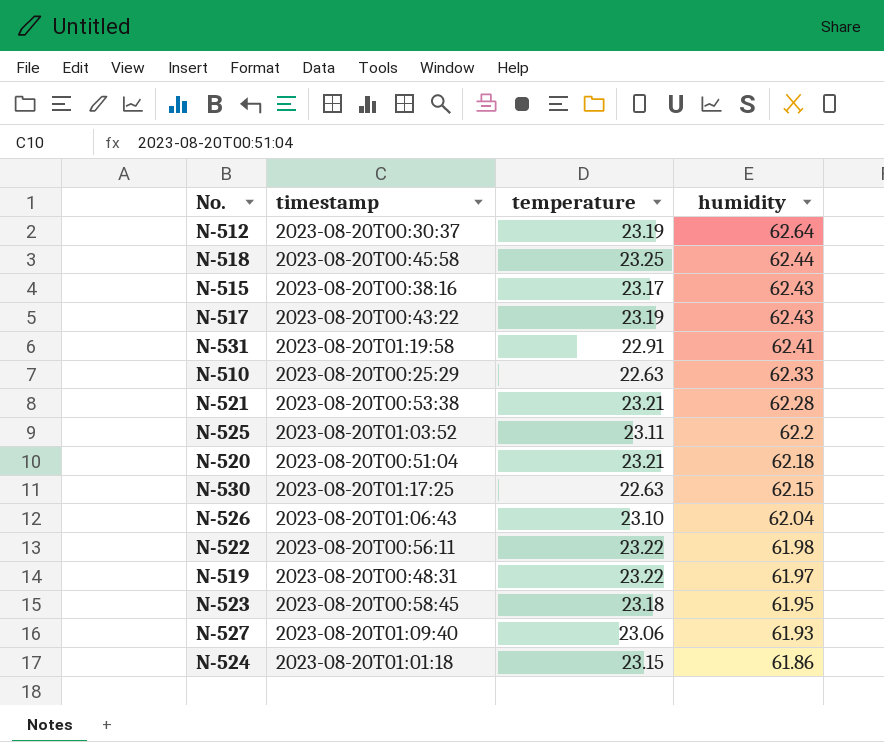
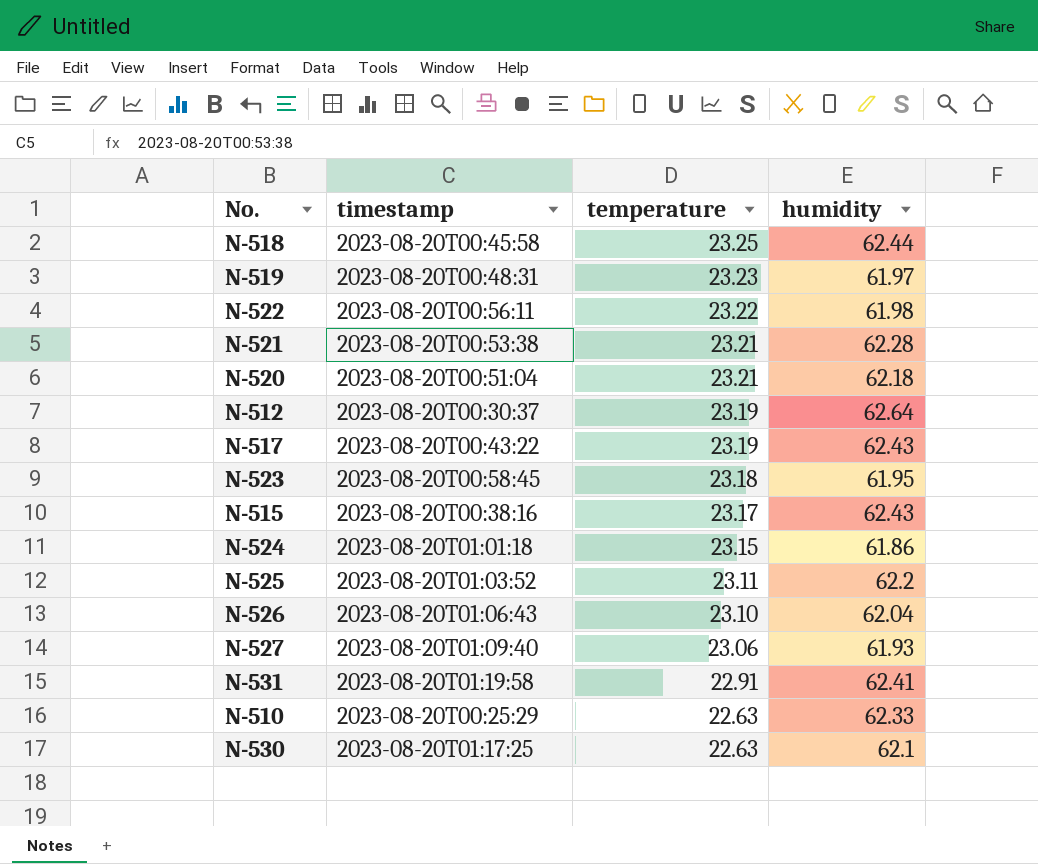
row order: humidity descending -> temperature descending
N-519 | temperature: 23.22 -> 23.23
N-530 | humidity: 62.15 -> 62.1

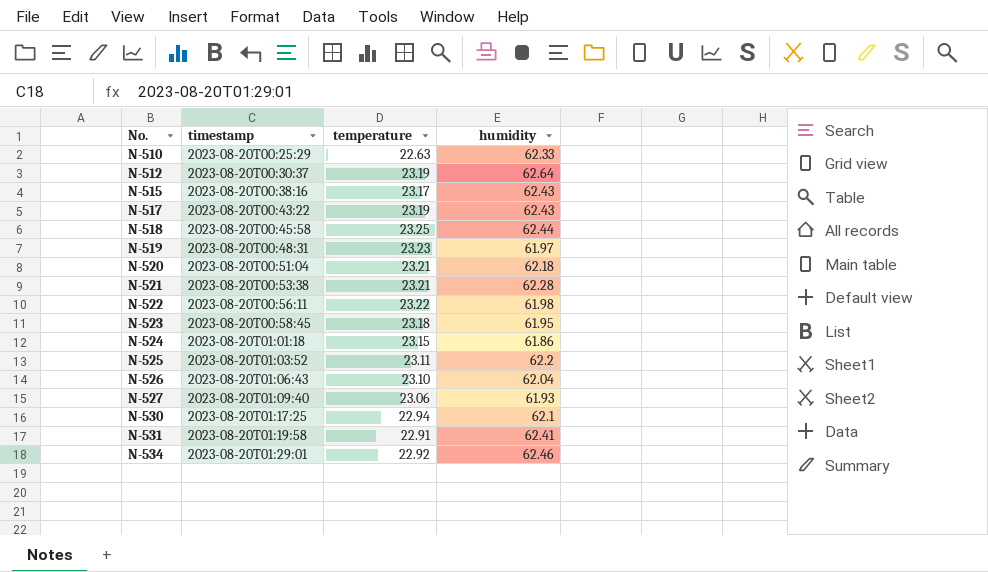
row order: temperature descending -> No. ascending
N-530 | temperature: 22.63 -> 22.94
row N-534: none -> 2023-08-20T01:29:01 | 22.92 | 62.46

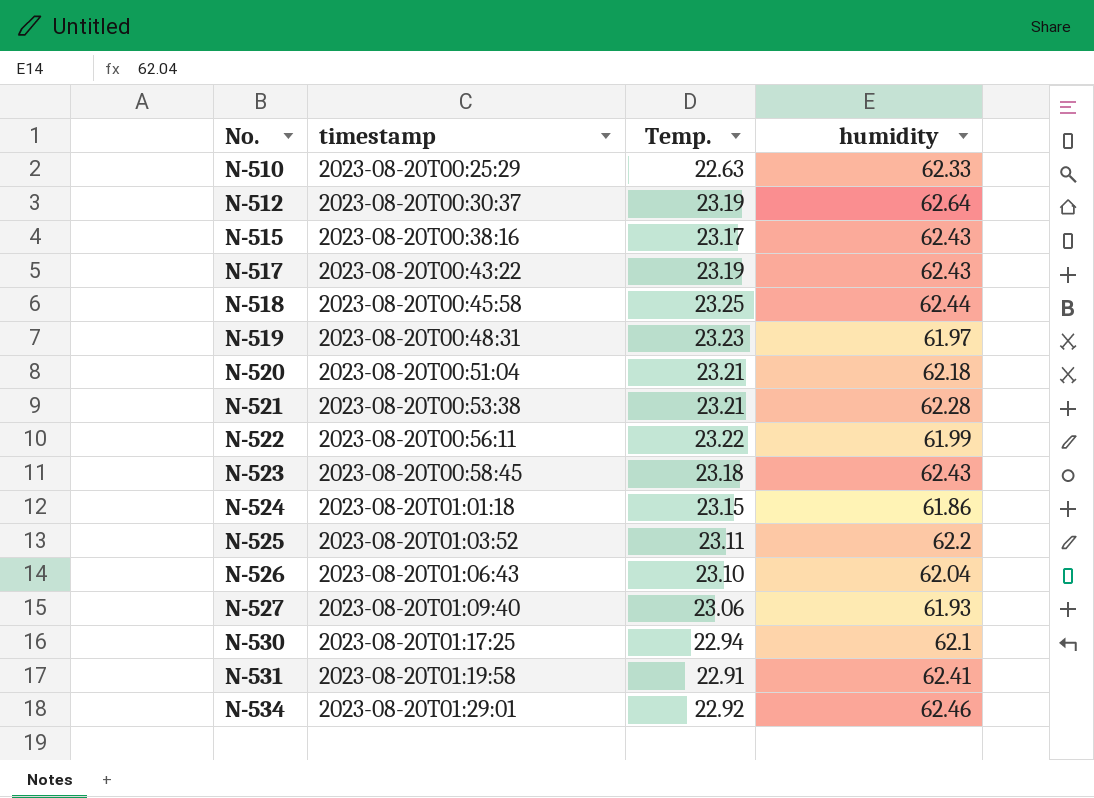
column name: temperature -> Temp.
N-522 | humidity: 61.98 -> 61.99
N-523 | humidity: 61.95 -> 62.43

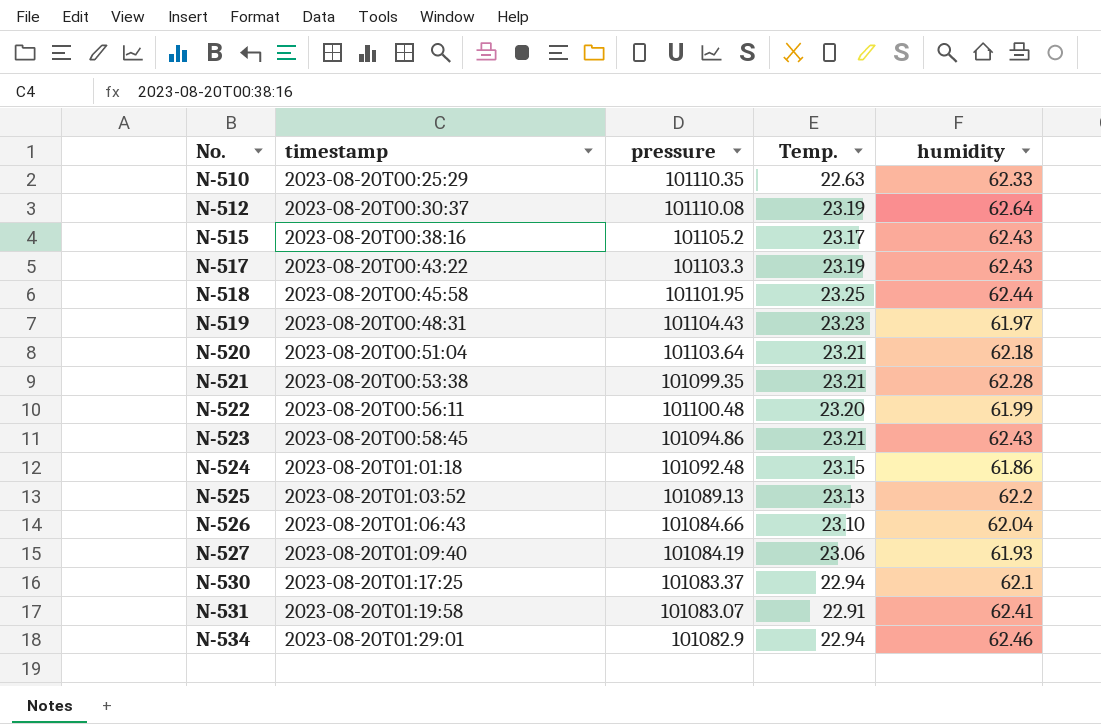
column pressure | position: none -> 3
N-522 | Temp.: 23.22 -> 23.20
N-523 | Temp.: 23.18 -> 23.21
N-525 | Temp.: 23.11 -> 23.13
N-534 | Temp.: 22.92 -> 22.94

